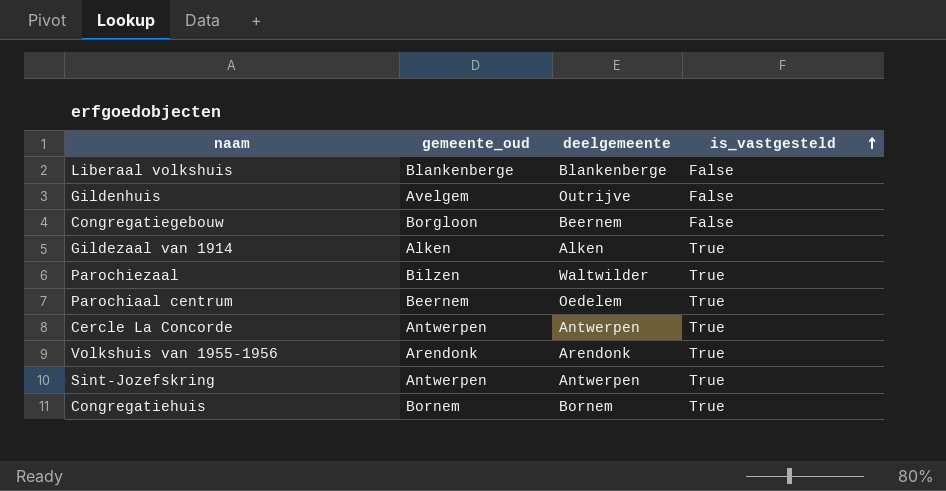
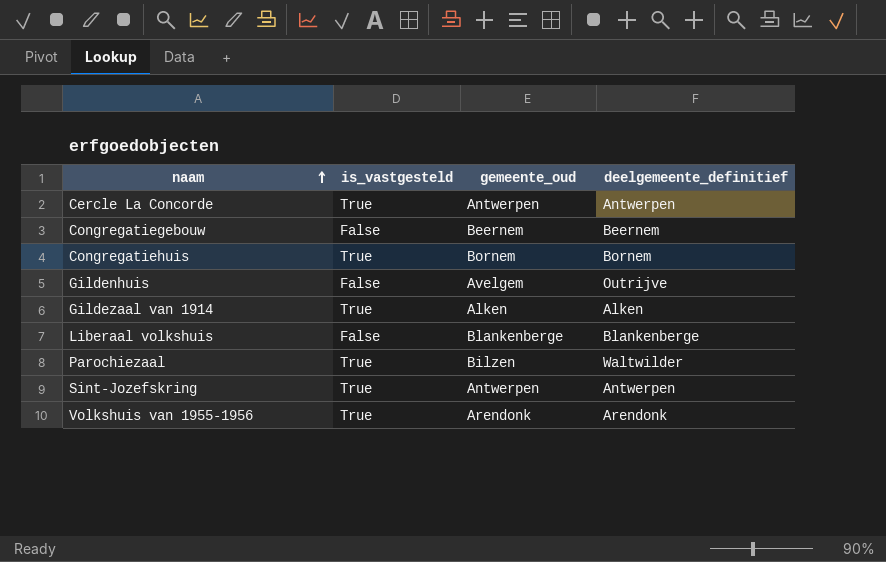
row order: is_vastgesteld ascending -> naam ascending
column is_vastgesteld | position: 4 -> 2
column name: deelgemeente -> deelgemeente_definitief
row Parochiaal centrum: Beernem | Oedelem | True -> none
Congregatiegebouw | gemeente_oud: Borgloon -> Beernem

